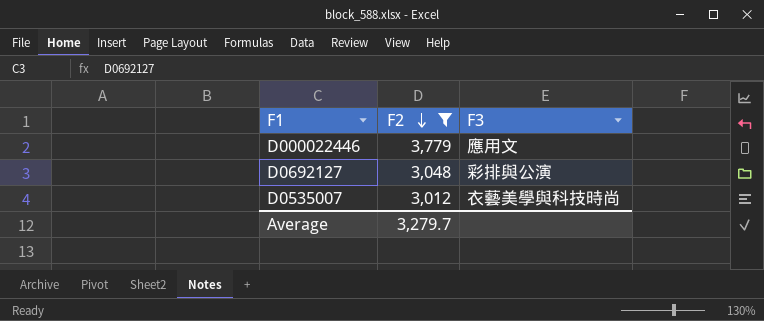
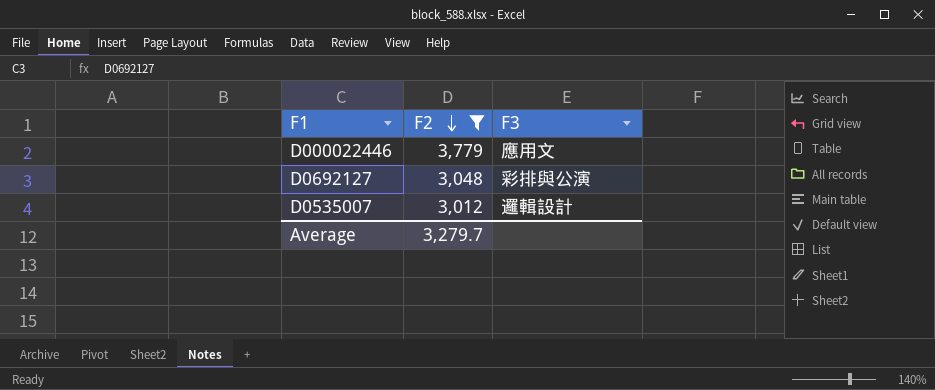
D0535007 | F3: 衣藝美學與科技時尚 -> 邏輯設計

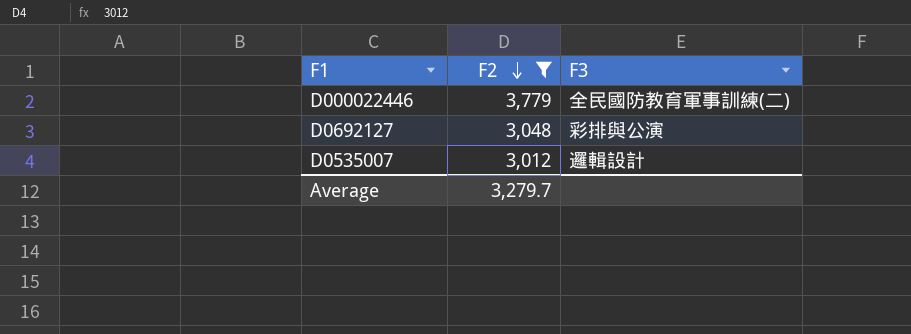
D000022446 | F3: 應用文 -> 全民國防教育軍事訓練(二)

